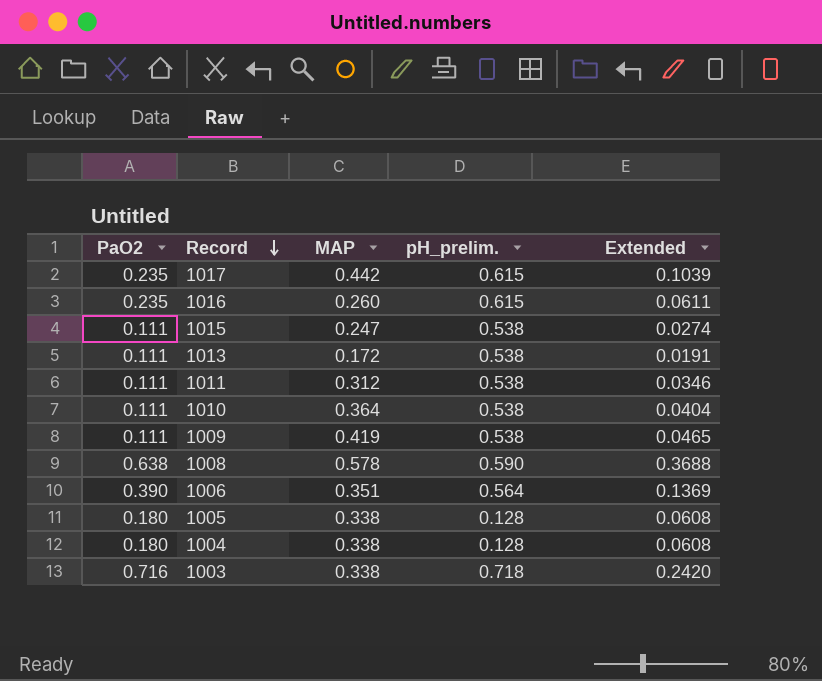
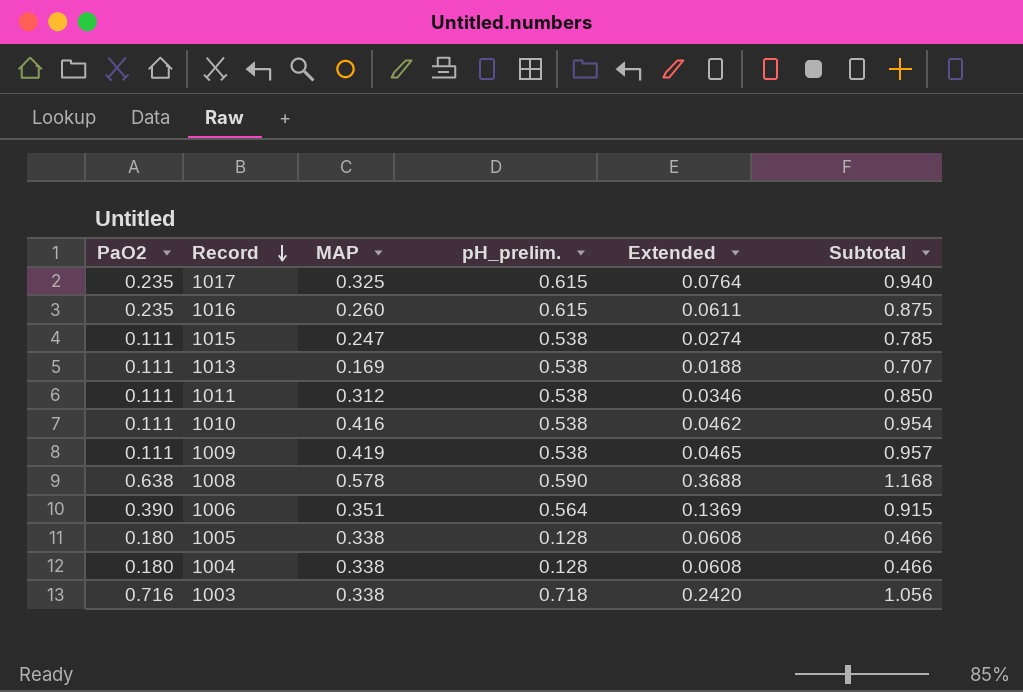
column Subtotal | formula: none -> [MAP] + [pH_prelim.]
1017 | MAP: 0.442 -> 0.325
1017 | Extended: 0.1039 -> 0.0764
1013 | MAP: 0.172 -> 0.169
1013 | Extended: 0.0191 -> 0.0188
1010 | MAP: 0.364 -> 0.416
1010 | Extended: 0.0404 -> 0.0462

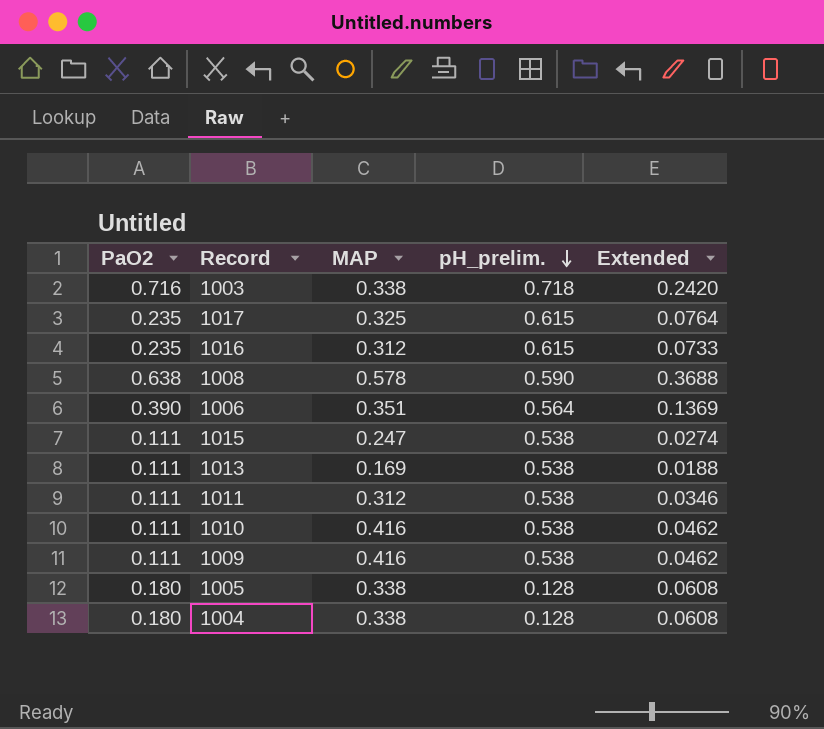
row order: Record descending -> pH_prelim. descending
column Subtotal | formula: [MAP] + [pH_prelim.] -> none
1016 | MAP: 0.260 -> 0.312
1016 | Extended: 0.0611 -> 0.0733
1009 | MAP: 0.419 -> 0.416
1009 | Extended: 0.0465 -> 0.0462

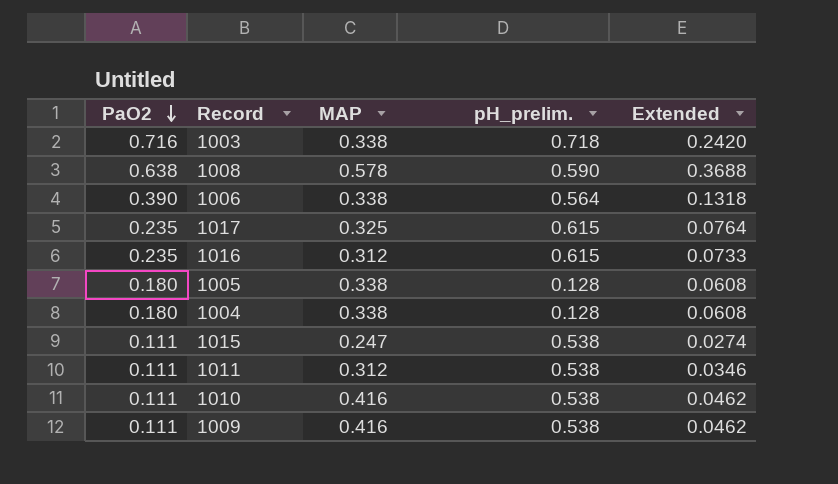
row order: pH_prelim. descending -> PaO2 descending
row 1013: 0.111 | 0.169 | 0.538 | 0.0188 -> none
1006 | MAP: 0.351 -> 0.338
1006 | Extended: 0.1369 -> 0.1318

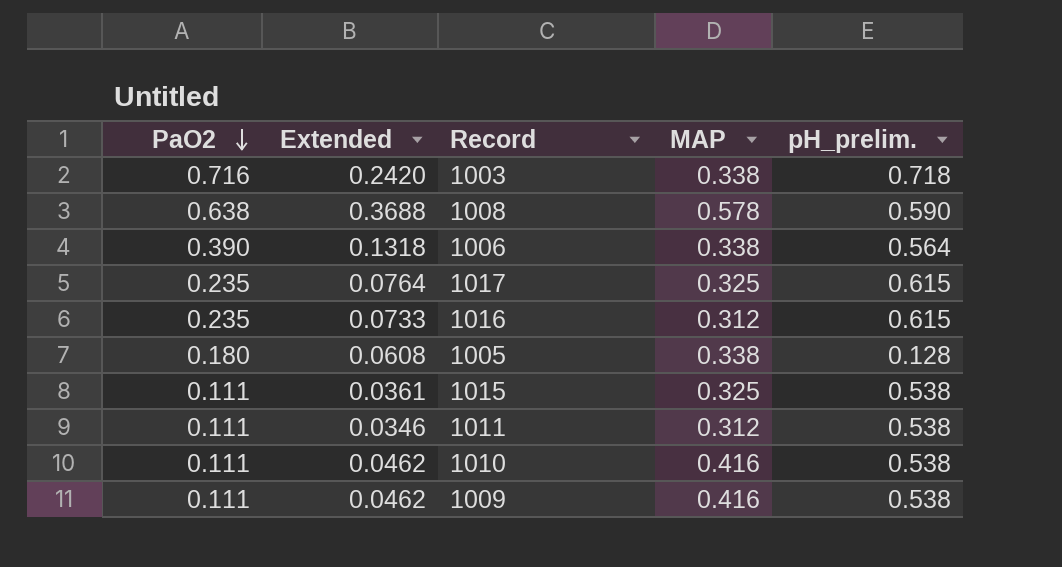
column Extended | position: 5 -> 2
row 1004: 0.180 | 0.338 | 0.128 | 0.0608 -> none
1015 | Extended: 0.0274 -> 0.0361
1015 | MAP: 0.247 -> 0.325

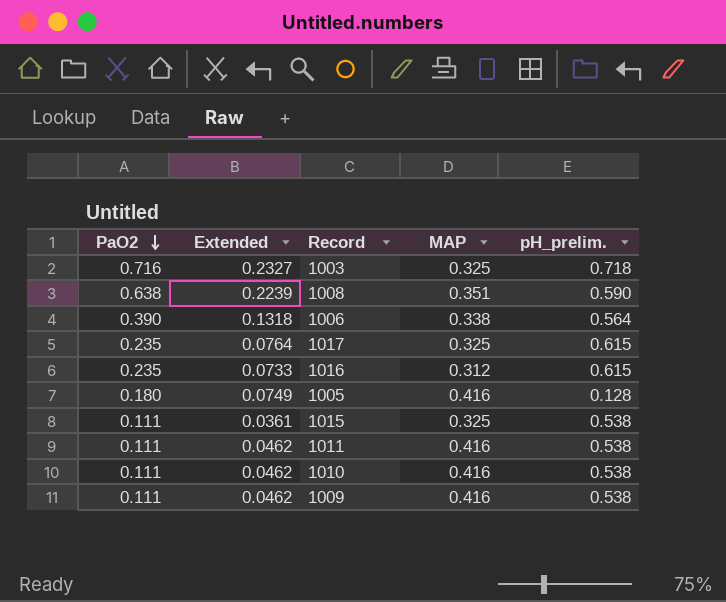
1003 | Extended: 0.2420 -> 0.2327
1003 | MAP: 0.338 -> 0.325
1008 | Extended: 0.3688 -> 0.2239
1008 | MAP: 0.578 -> 0.351
1005 | Extended: 0.0608 -> 0.0749
1005 | MAP: 0.338 -> 0.416
1011 | Extended: 0.0346 -> 0.0462
1011 | MAP: 0.312 -> 0.416

